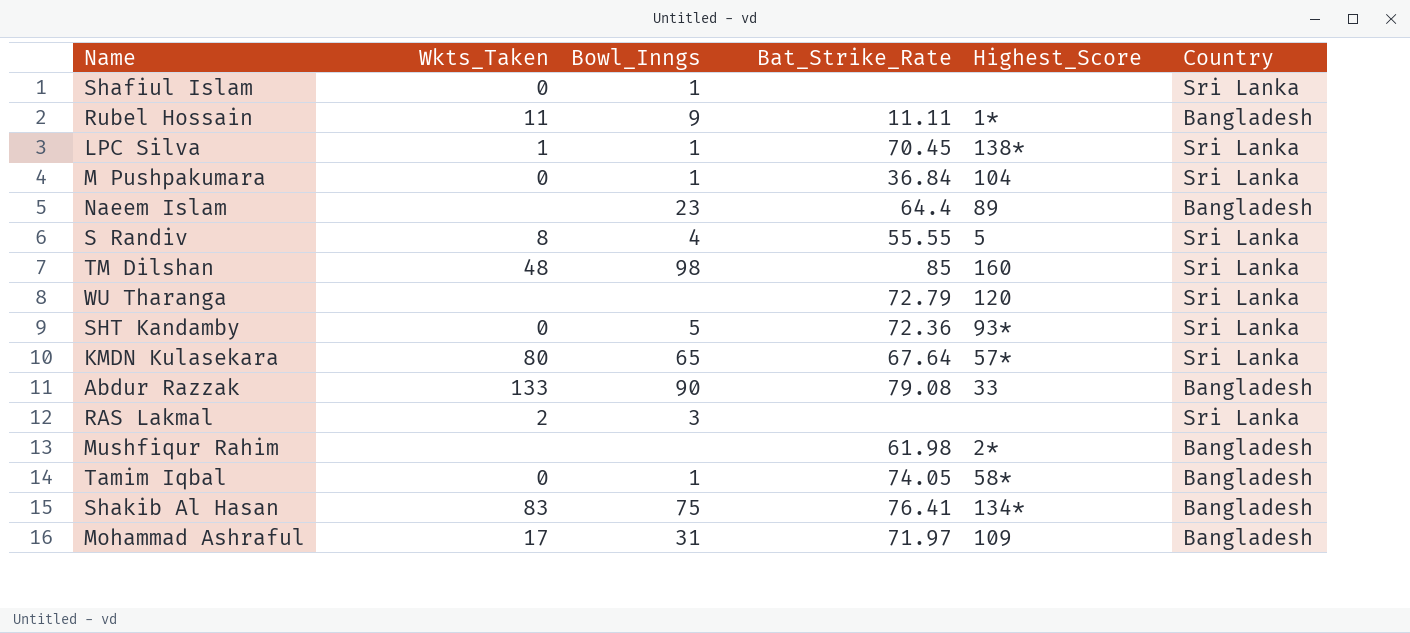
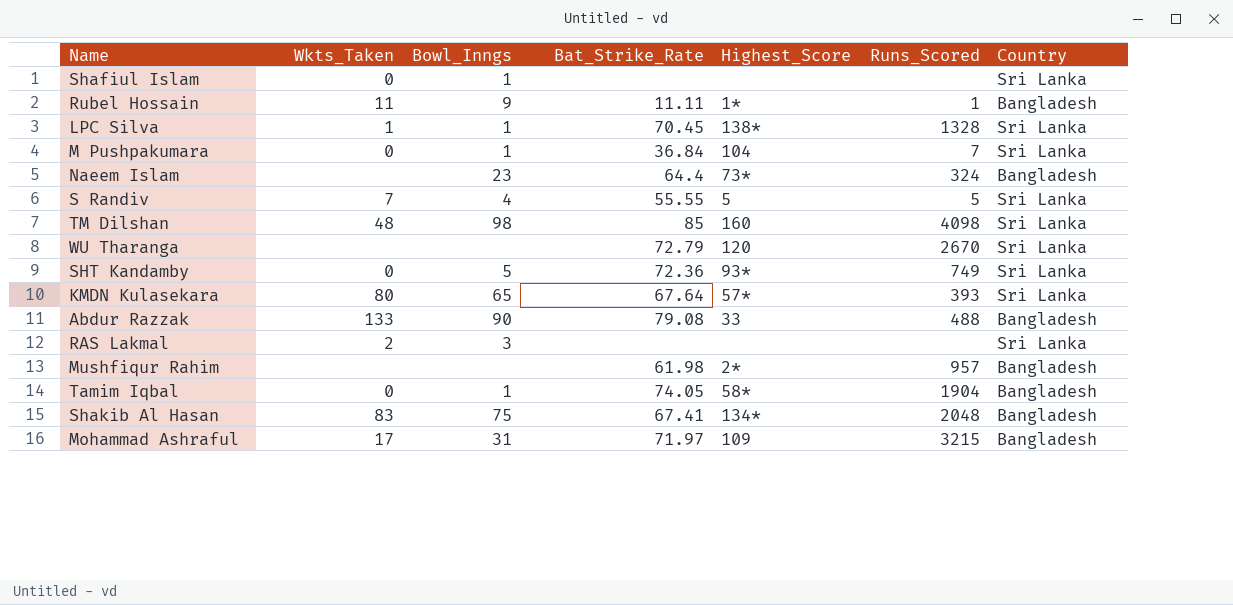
column Runs_Scored | position: none -> 6
Naeem Islam | Highest_Score: 89 -> 73*
S Randiv | Wkts_Taken: 8 -> 7
Shakib Al Hasan | Bat_Strike_Rate: 76.41 -> 67.41

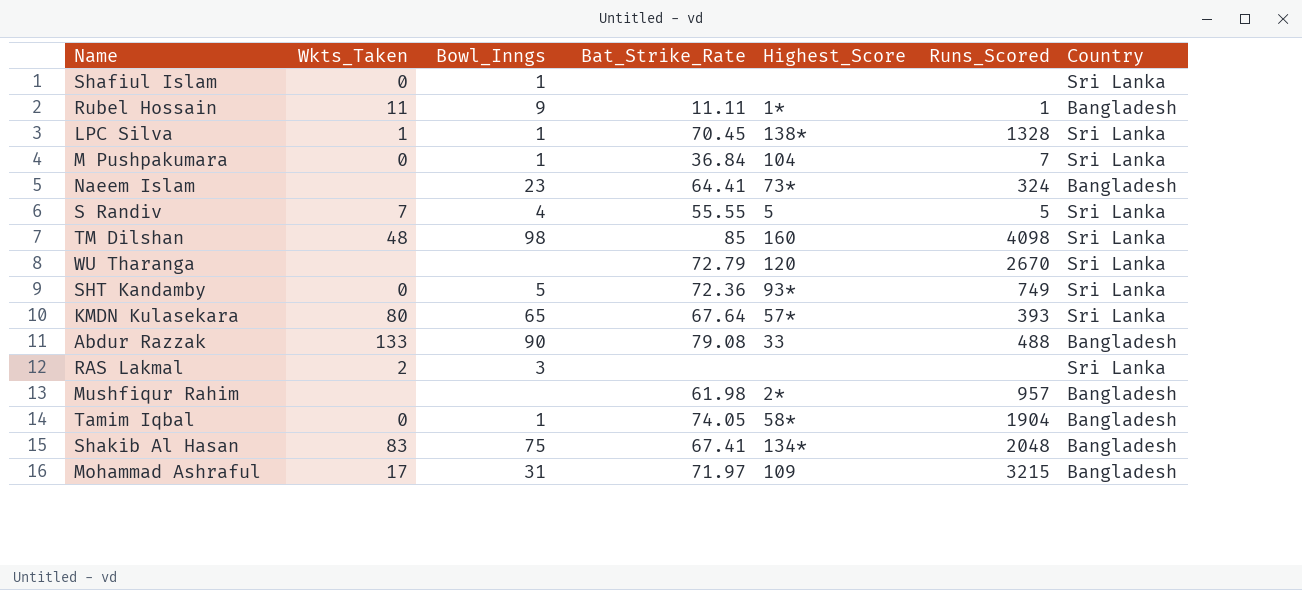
Naeem Islam | Bat_Strike_Rate: 64.4 -> 64.41

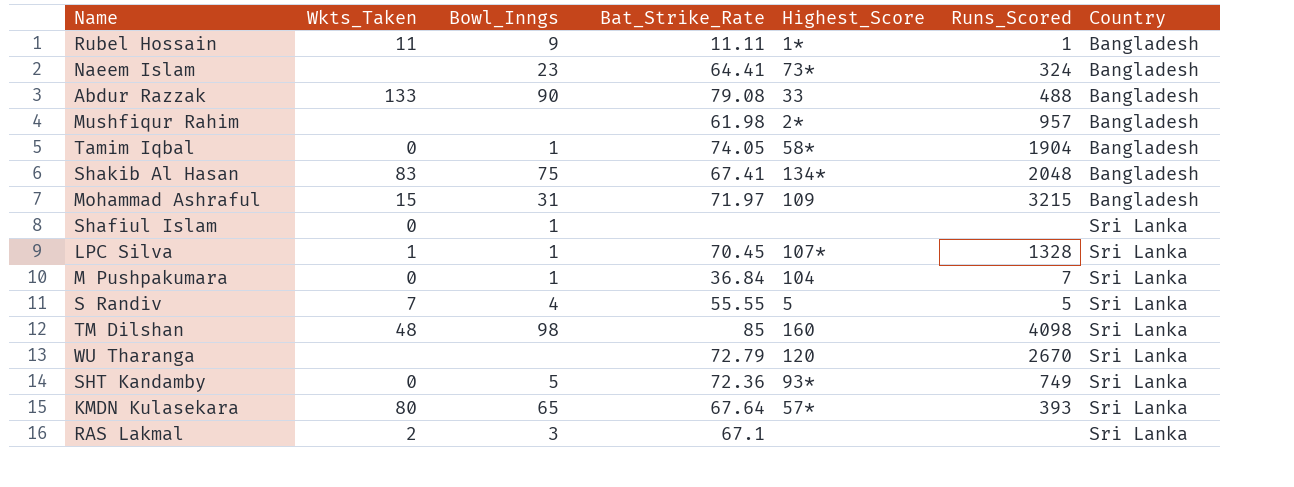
row order: none -> Country ascending
Mohammad Ashraful | Wkts_Taken: 17 -> 15
LPC Silva | Highest_Score: 138* -> 107*
RAS Lakmal | Bat_Strike_Rate: none -> 67.1

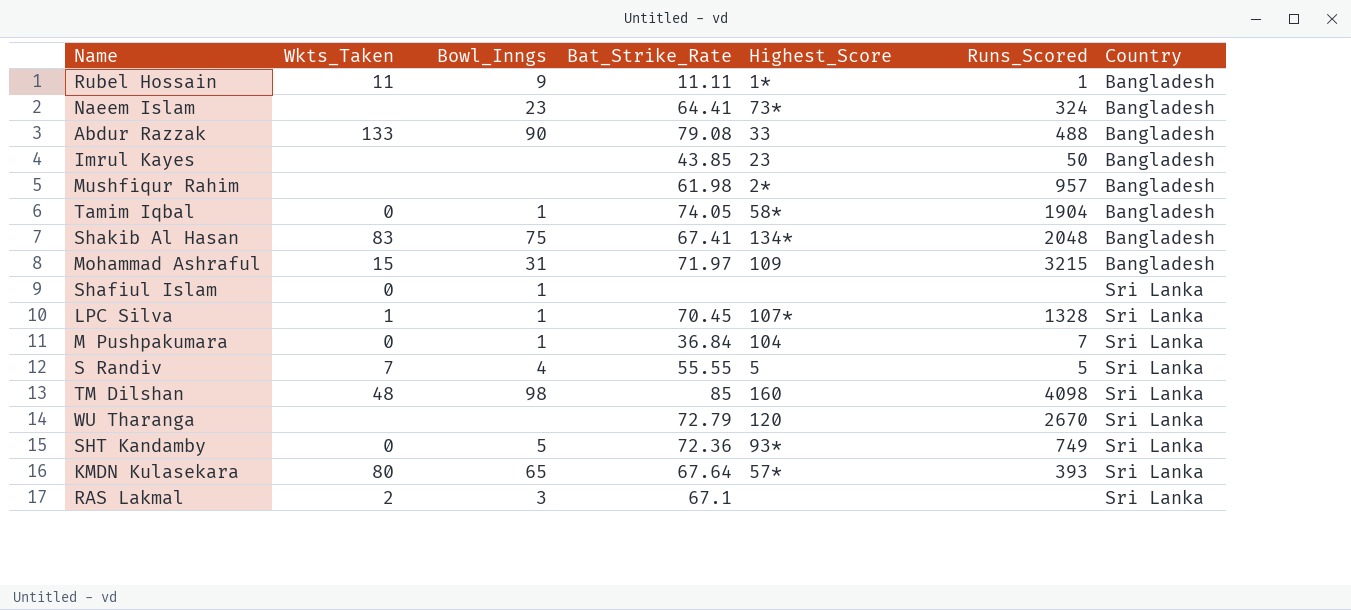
row Imrul Kayes: none -> none | none | 43.85 | 23 | 50 | Bangladesh

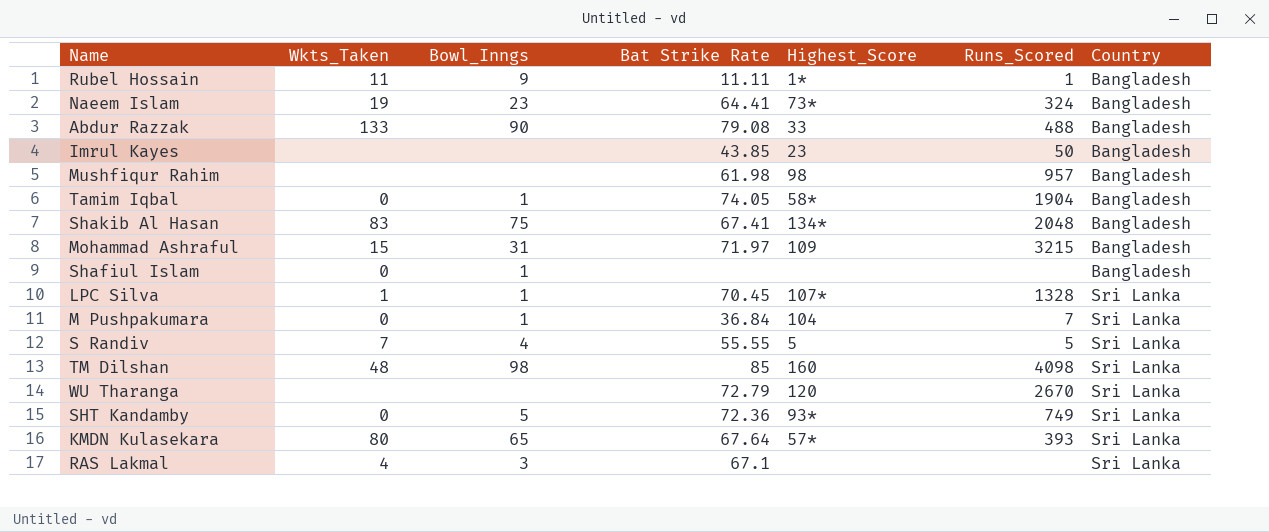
column name: Bat_Strike_Rate -> Bat Strike Rate
Naeem Islam | Wkts_Taken: none -> 19
Mushfiqur Rahim | Highest_Score: 2* -> 98
Shafiul Islam | Country: Sri Lanka -> Bangladesh
RAS Lakmal | Wkts_Taken: 2 -> 4

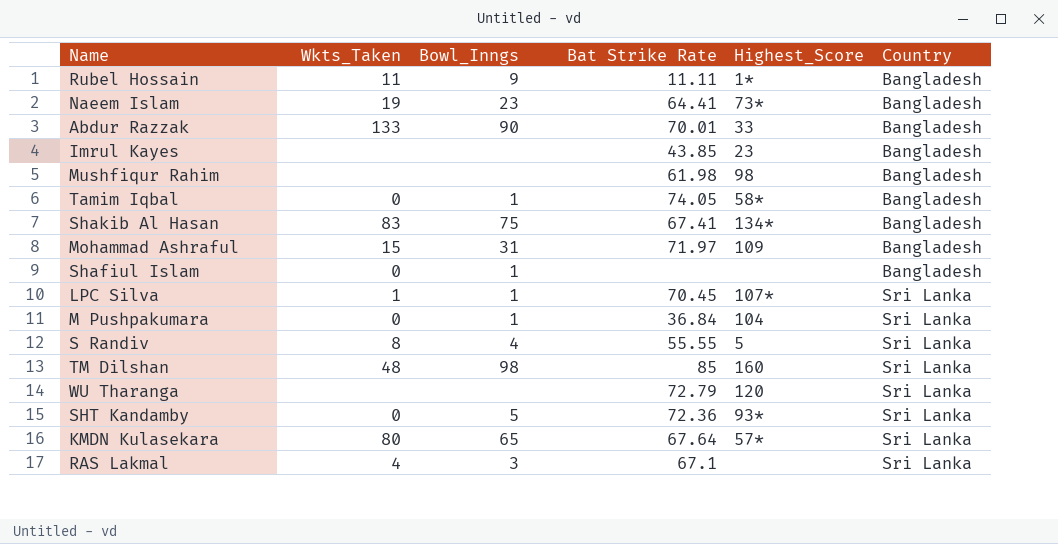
column Runs_Scored | position: 6 -> none
Abdur Razzak | Bat Strike Rate: 79.08 -> 70.01
S Randiv | Wkts_Taken: 7 -> 8

